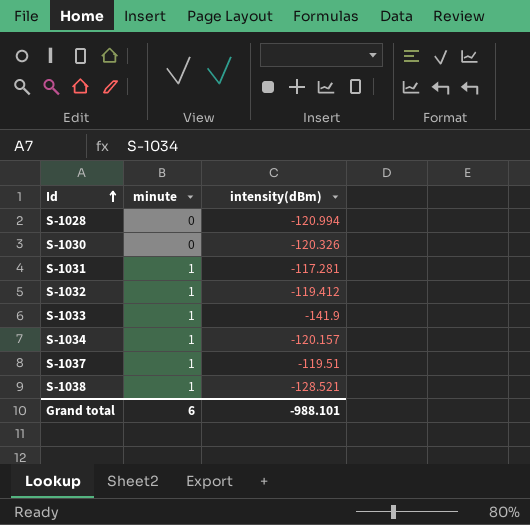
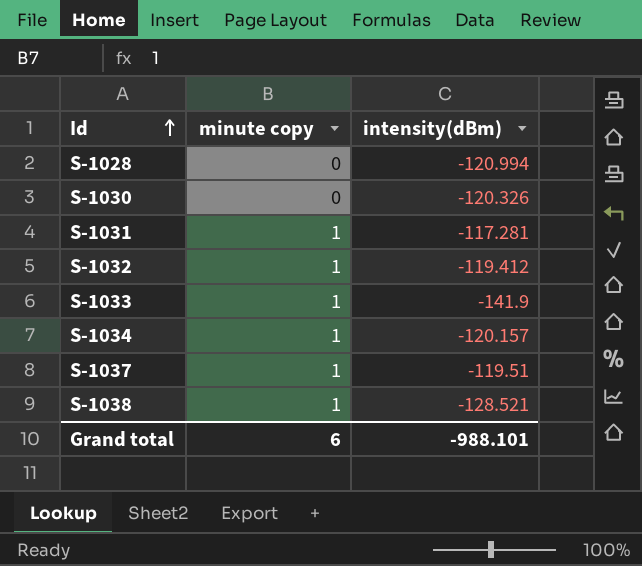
column name: minute -> minute copy

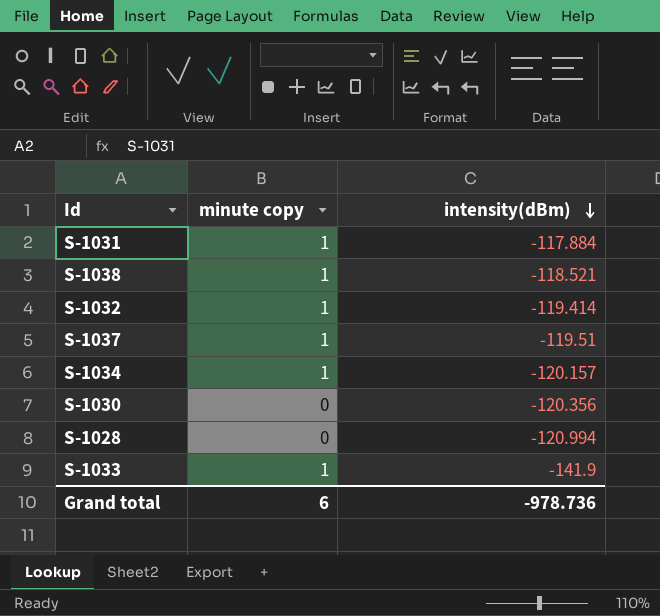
row order: Id ascending -> intensity(dBm) descending
S-1031 | intensity(dBm): -117.281 -> -117.884
S-1038 | intensity(dBm): -128.521 -> -118.521
S-1032 | intensity(dBm): -119.412 -> -119.414
S-1030 | intensity(dBm): -120.326 -> -120.356
Grand total | intensity(dBm): -988.101 -> -978.736

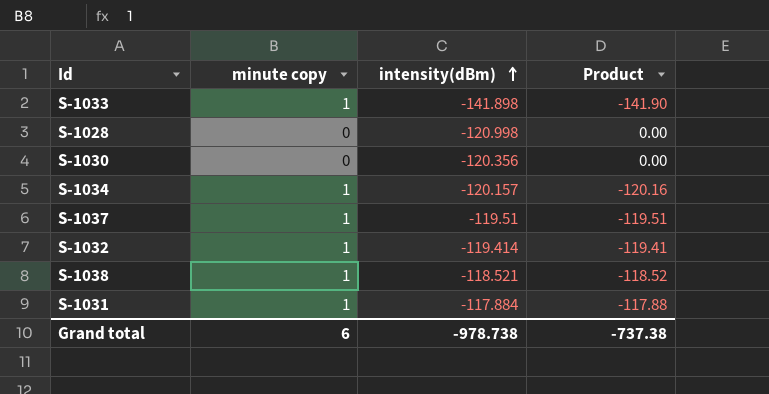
row order: intensity(dBm) descending -> intensity(dBm) ascending
column Product | formula: none -> [minute copy] * [intensity(dBm)]
S-1033 | intensity(dBm): -141.9 -> -141.898
S-1028 | intensity(dBm): -120.994 -> -120.998
Grand total | intensity(dBm): -978.736 -> -978.738

